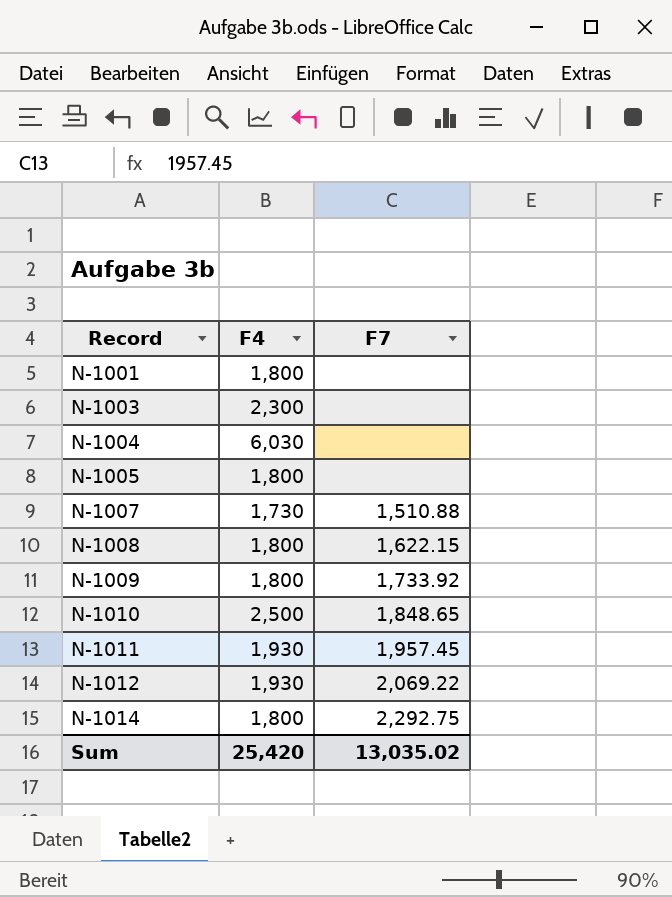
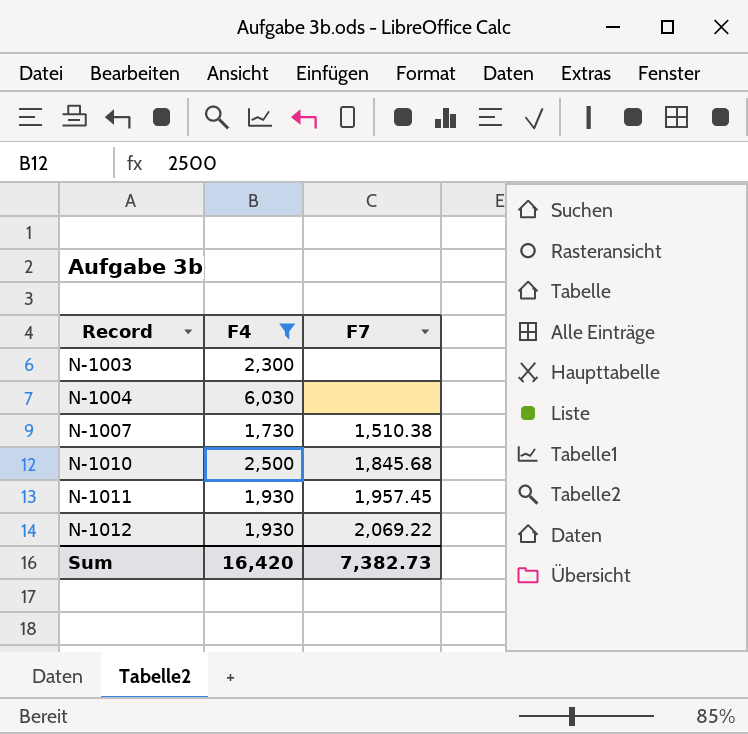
filter: none -> F4 != 1,800
N-1007 | F7: 1,510.88 -> 1,510.38
N-1010 | F7: 1,848.65 -> 1,845.68
Sum | F4: 25,420 -> 16,420
Sum | F7: 13,035.02 -> 7,382.73

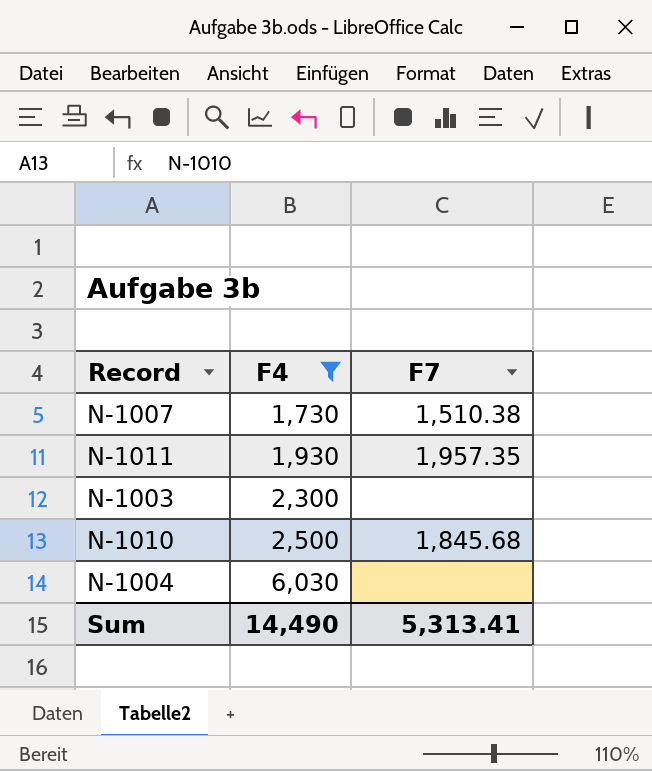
row order: Record ascending -> F4 ascending
row N-1012: 1,930 | 2,069.22 -> none
N-1011 | F7: 1,957.45 -> 1,957.35
Sum | F4: 16,420 -> 14,490
Sum | F7: 7,382.73 -> 5,313.41

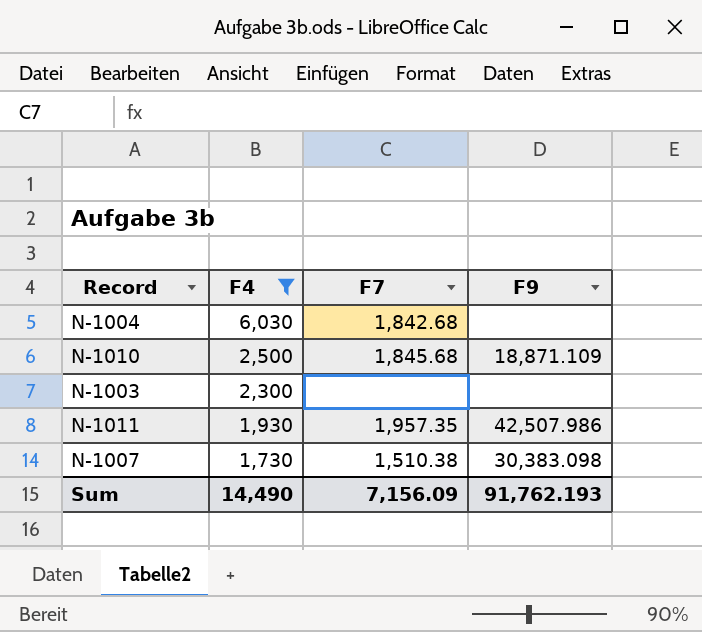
row order: F4 ascending -> F4 descending
column F9 | position: none -> 4
N-1004 | F7: none -> 1,842.68
Sum | F7: 5,313.41 -> 7,156.09

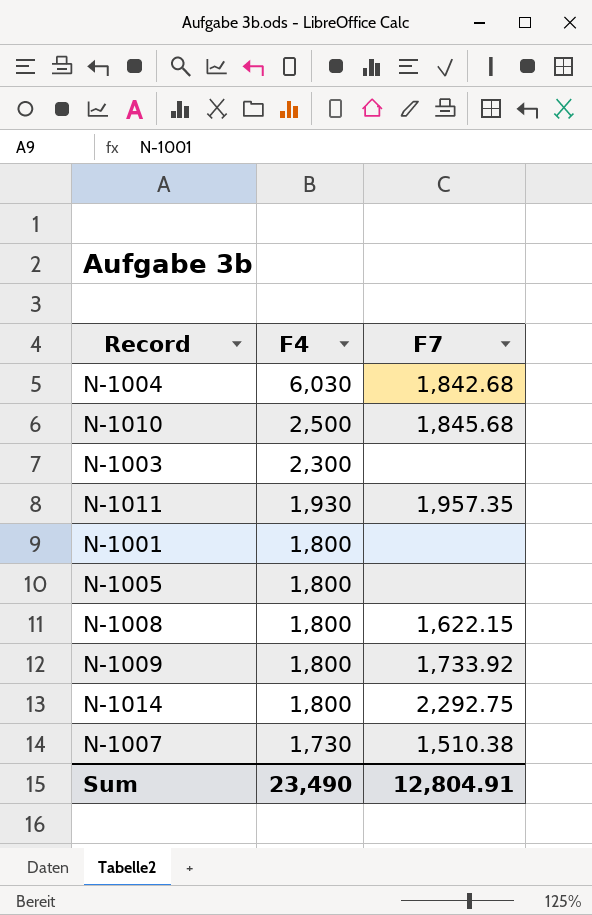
filter: F4 != 1,800 -> none
column F9 | position: 4 -> none
Sum | F4: 14,490 -> 23,490
Sum | F7: 7,156.09 -> 12,804.91

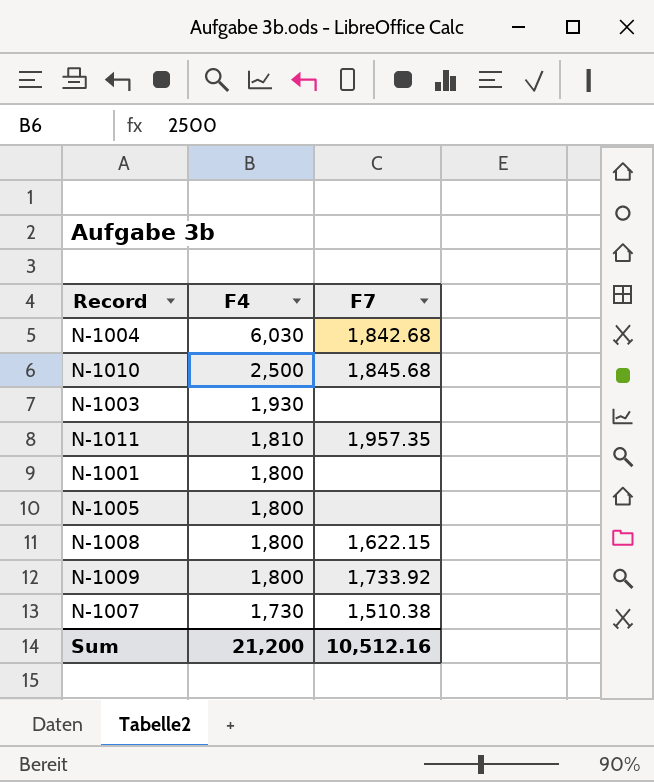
row N-1014: 1,800 | 2,292.75 -> none
N-1003 | F4: 2,300 -> 1,930
N-1011 | F4: 1,930 -> 1,810
Sum | F4: 23,490 -> 21,200
Sum | F7: 12,804.91 -> 10,512.16

